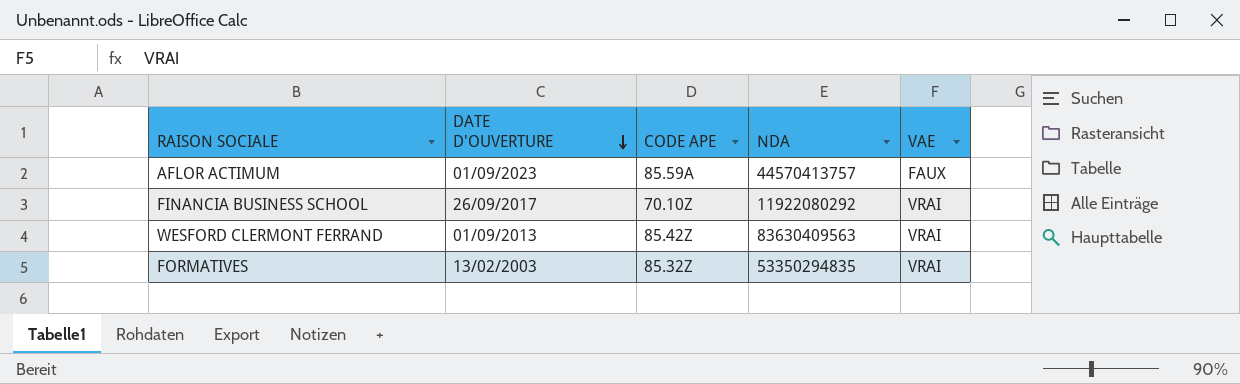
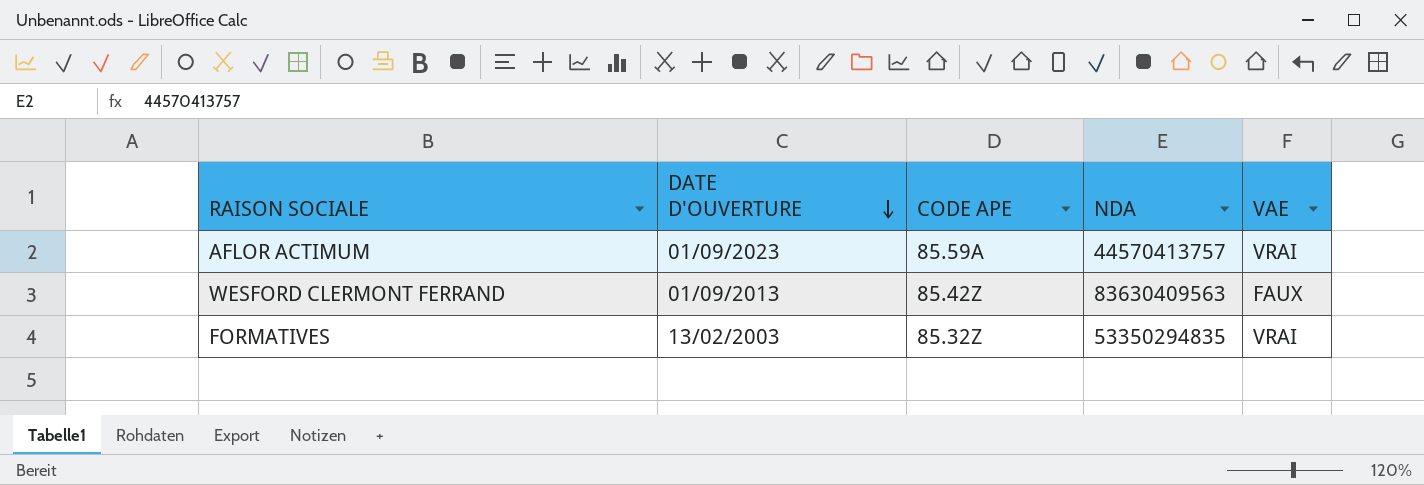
row FINANCIA BUSINESS SCHOOL: 26/09/2017 | 70.10Z | 11922080292 | VRAI -> none
AFLOR ACTIMUM | VAE: FAUX -> VRAI
WESFORD CLERMONT FERRAND | VAE: VRAI -> FAUX

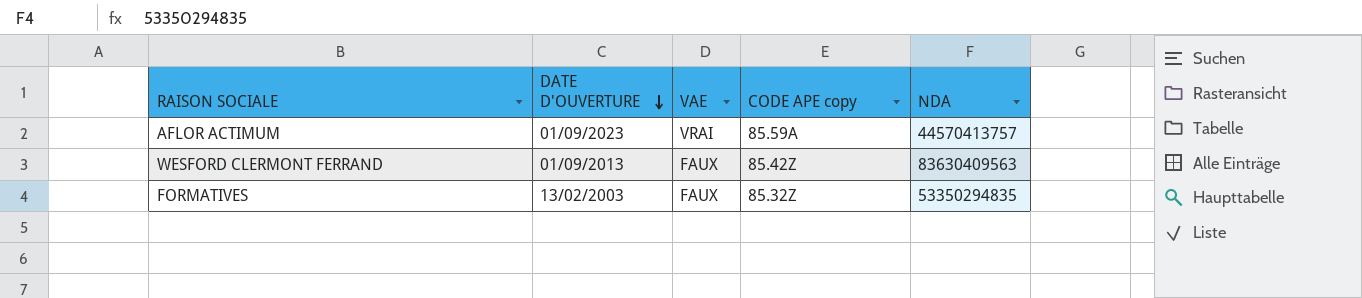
column VAE | position: 5 -> 3
column name: CODE APE -> CODE APE copy
FORMATIVES | VAE: VRAI -> FAUX

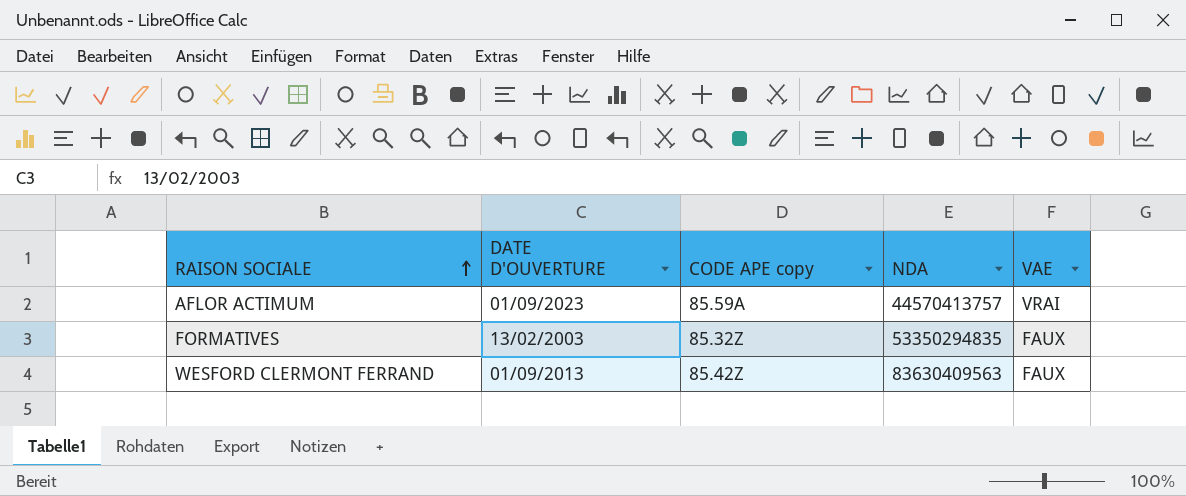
row order: DATE D'OUVERTURE descending -> RAISON SOCIALE ascending
column VAE | position: 3 -> 5

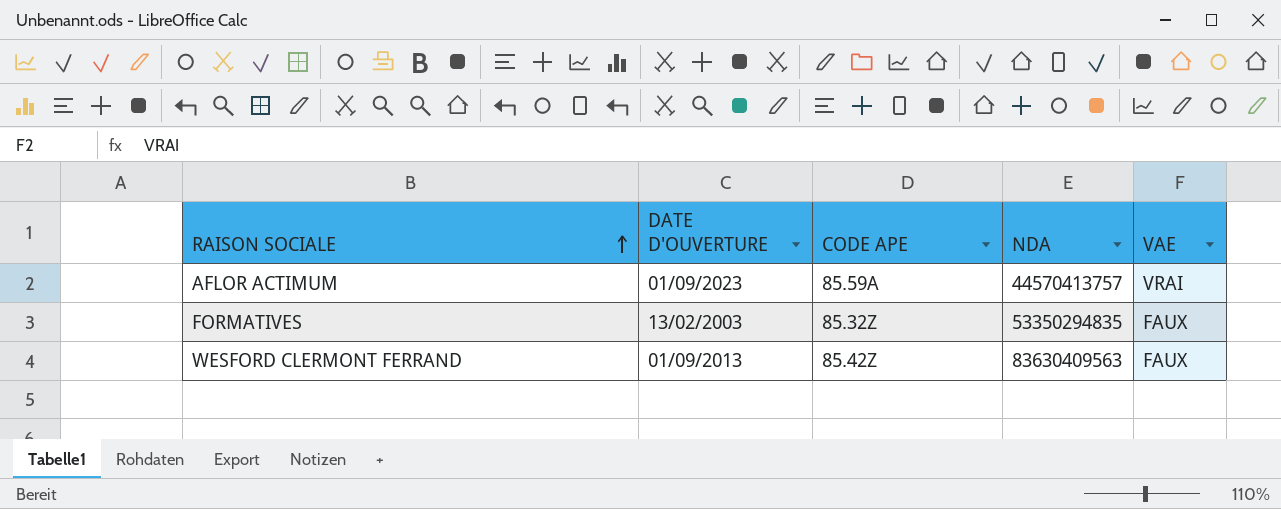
column name: CODE APE copy -> CODE APE

